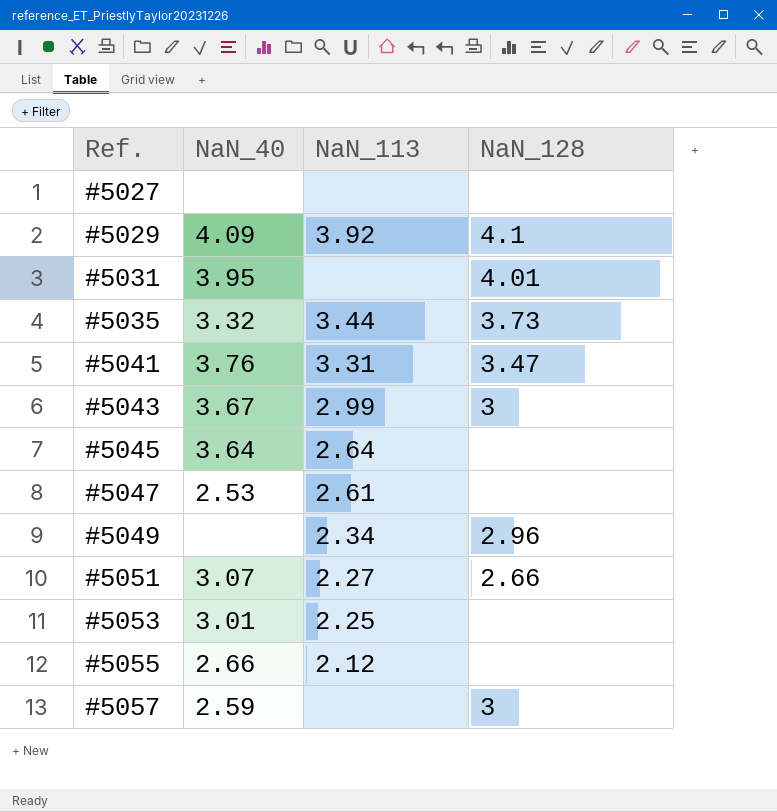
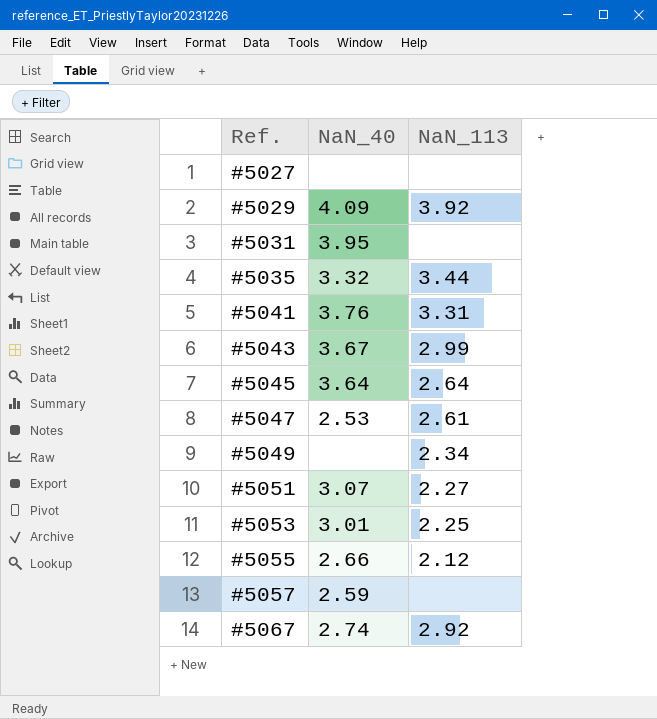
column NaN_128 | position: 4 -> none
row #5067: none -> 2.74 | 2.92

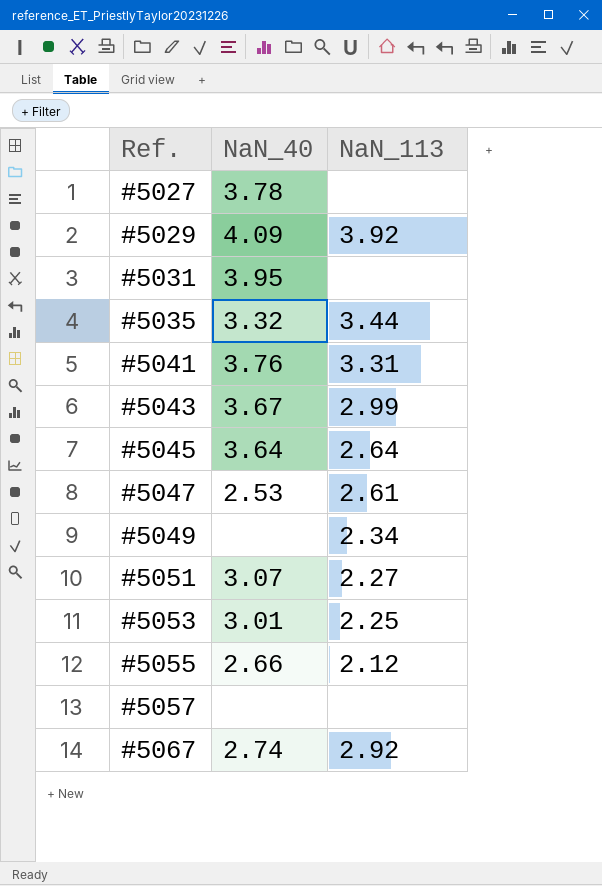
#5027 | NaN_40: none -> 3.78
#5057 | NaN_40: 2.59 -> none

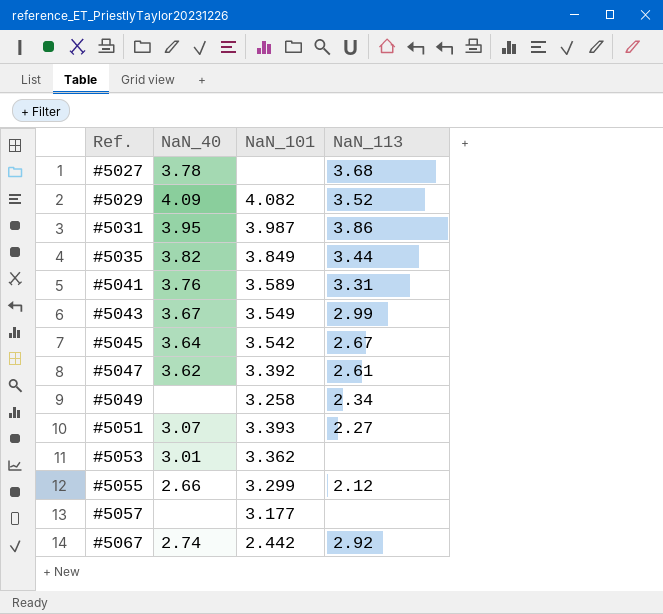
column NaN_101 | position: none -> 3
#5027 | NaN_113: none -> 3.68
#5029 | NaN_113: 3.92 -> 3.52
#5031 | NaN_113: none -> 3.86
#5035 | NaN_40: 3.32 -> 3.82
#5045 | NaN_113: 2.64 -> 2.67
#5047 | NaN_40: 2.53 -> 3.62
#5053 | NaN_113: 2.25 -> none

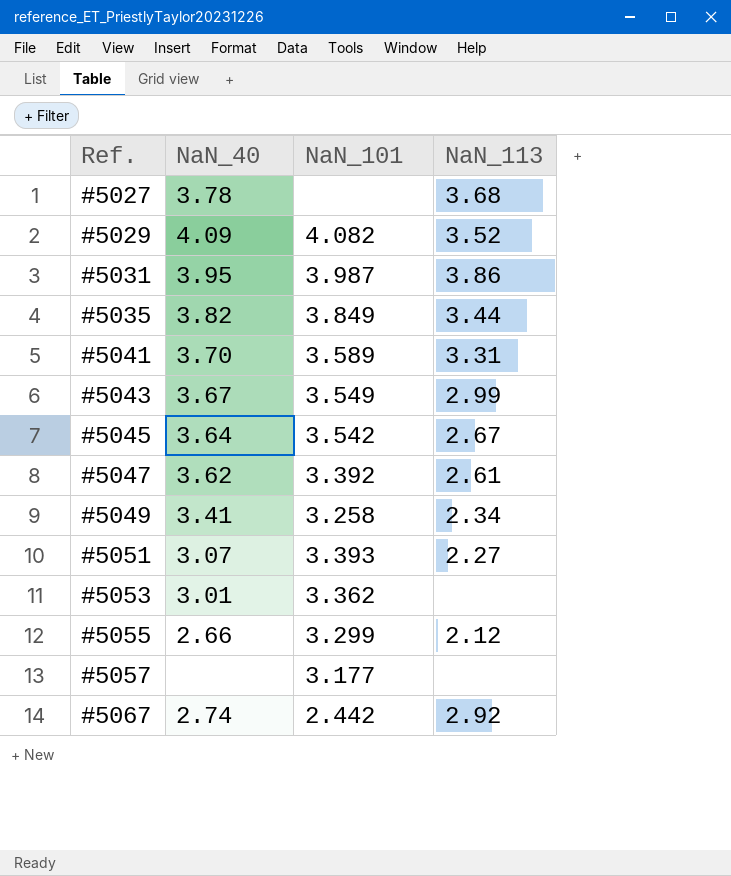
#5041 | NaN_40: 3.76 -> 3.70
#5049 | NaN_40: none -> 3.41

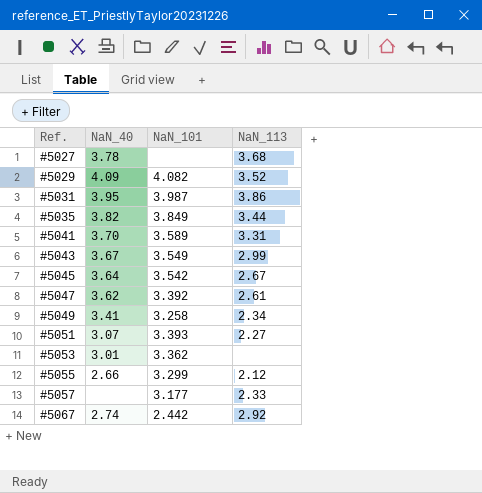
#5057 | NaN_113: none -> 2.33

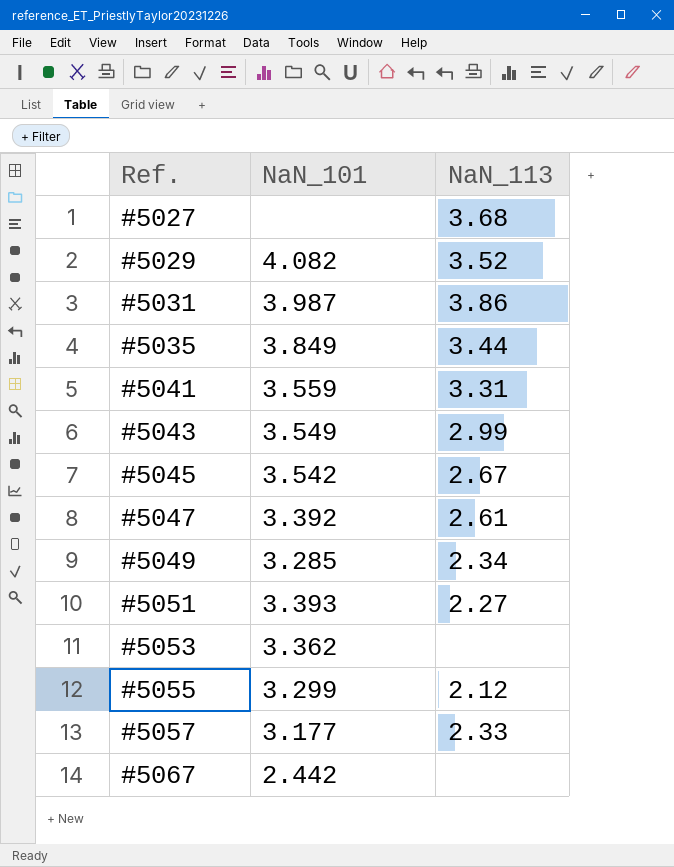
column NaN_40 | position: 2 -> none
#5041 | NaN_101: 3.589 -> 3.559
#5049 | NaN_101: 3.258 -> 3.285
#5067 | NaN_113: 2.92 -> none

